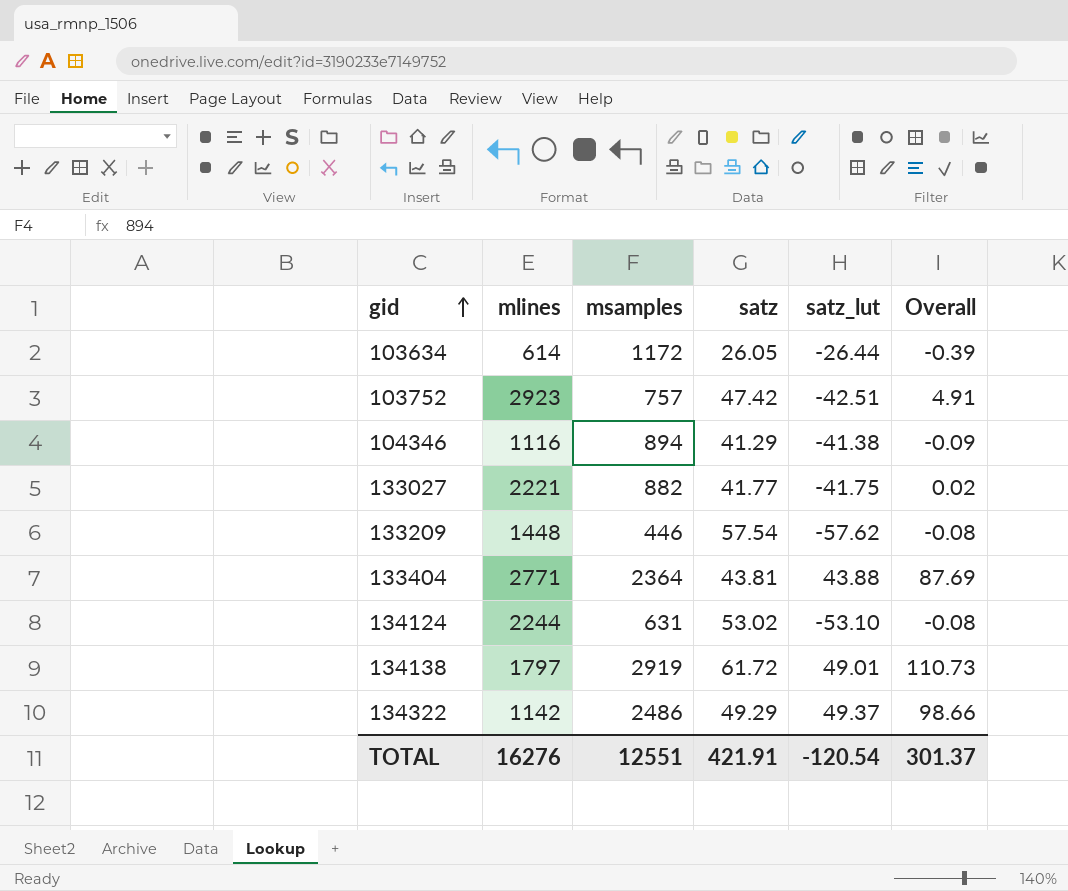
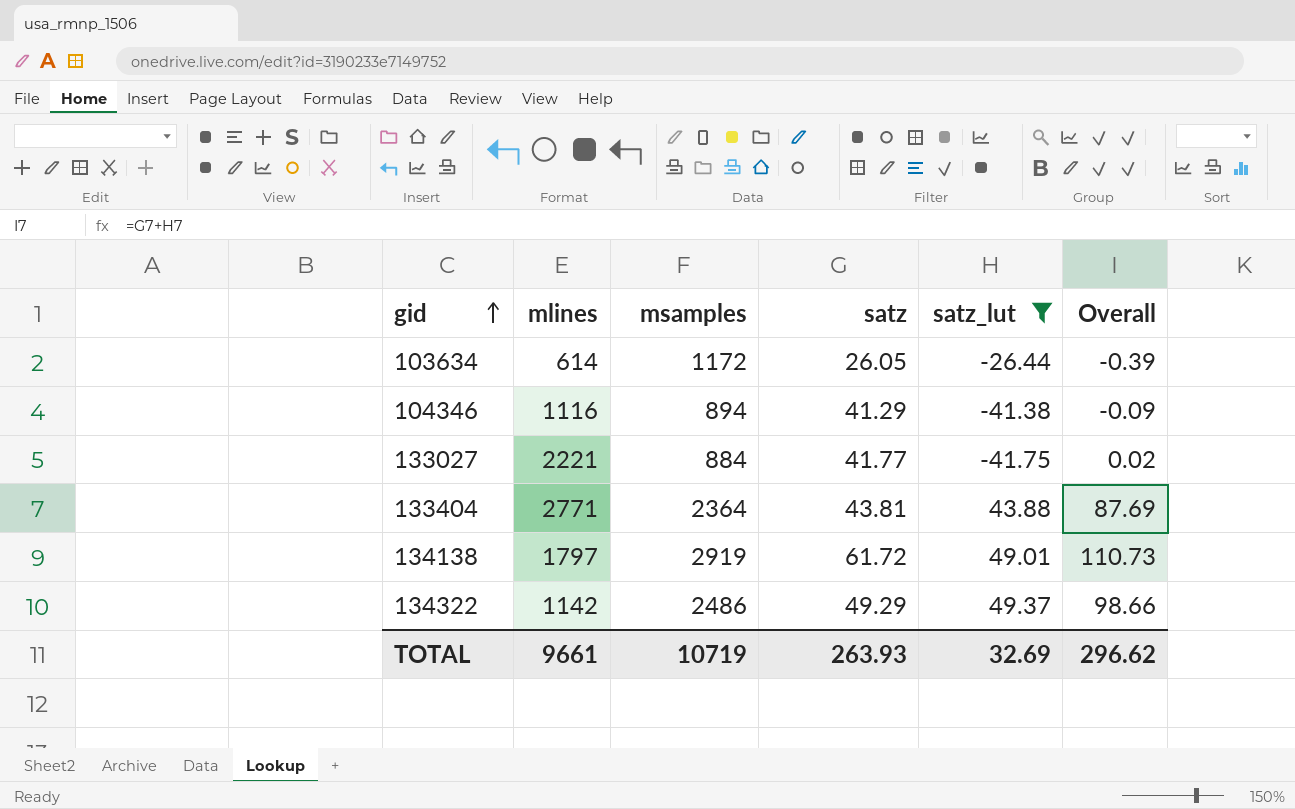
filter: none -> satz_lut >= -41.75
133027 | msamples: 882 -> 884
TOTAL | mlines: 16276 -> 9661
TOTAL | msamples: 12551 -> 10719
TOTAL | satz: 421.91 -> 263.93
TOTAL | satz_lut: -120.54 -> 32.69
TOTAL | Overall: 301.37 -> 296.62

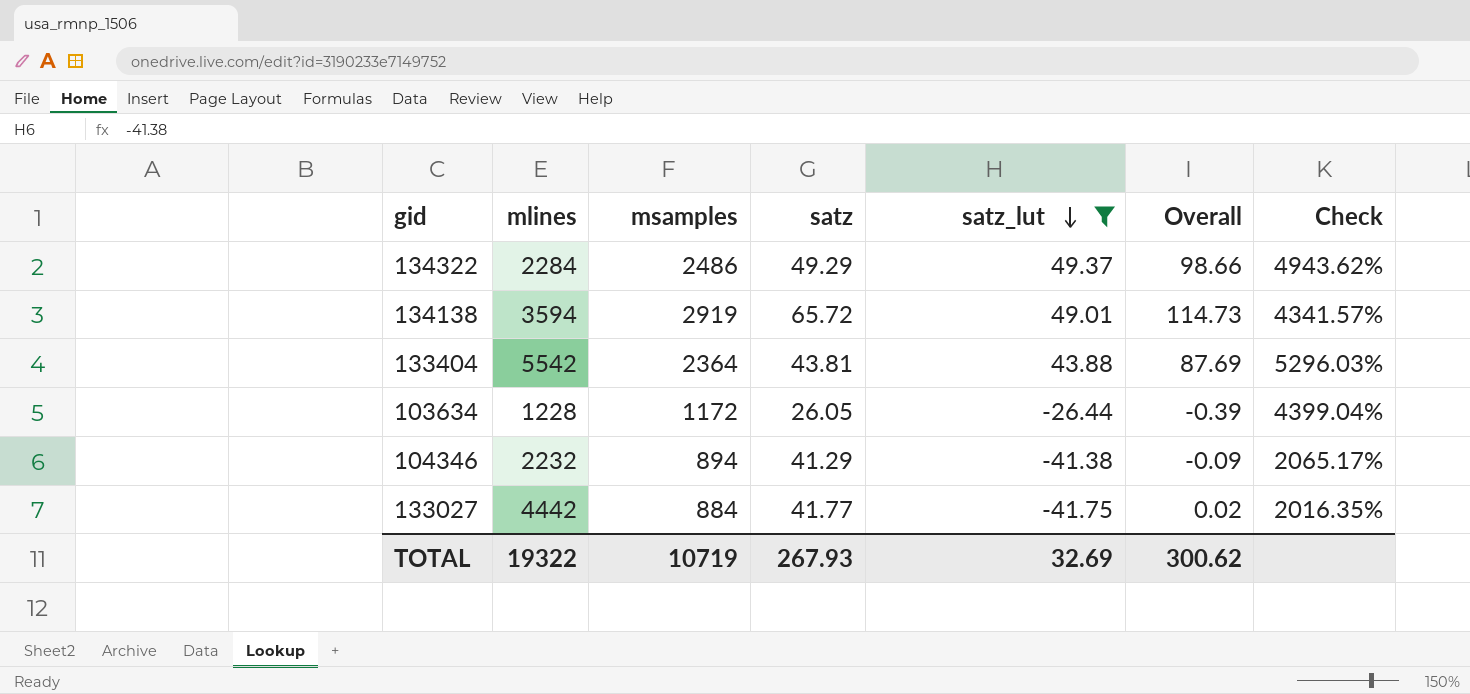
row order: gid ascending -> satz_lut descending
column Check | formula: none -> ([msamples] - [satz]) / [satz]
134322 | mlines: 1142 -> 2284
134138 | mlines: 1797 -> 3594
134138 | satz: 61.72 -> 65.72
134138 | Overall: 110.73 -> 114.73
133404 | mlines: 2771 -> 5542
103634 | mlines: 614 -> 1228
104346 | mlines: 1116 -> 2232
133027 | mlines: 2221 -> 4442
TOTAL | mlines: 9661 -> 19322
TOTAL | satz: 263.93 -> 267.93
TOTAL | Overall: 296.62 -> 300.62

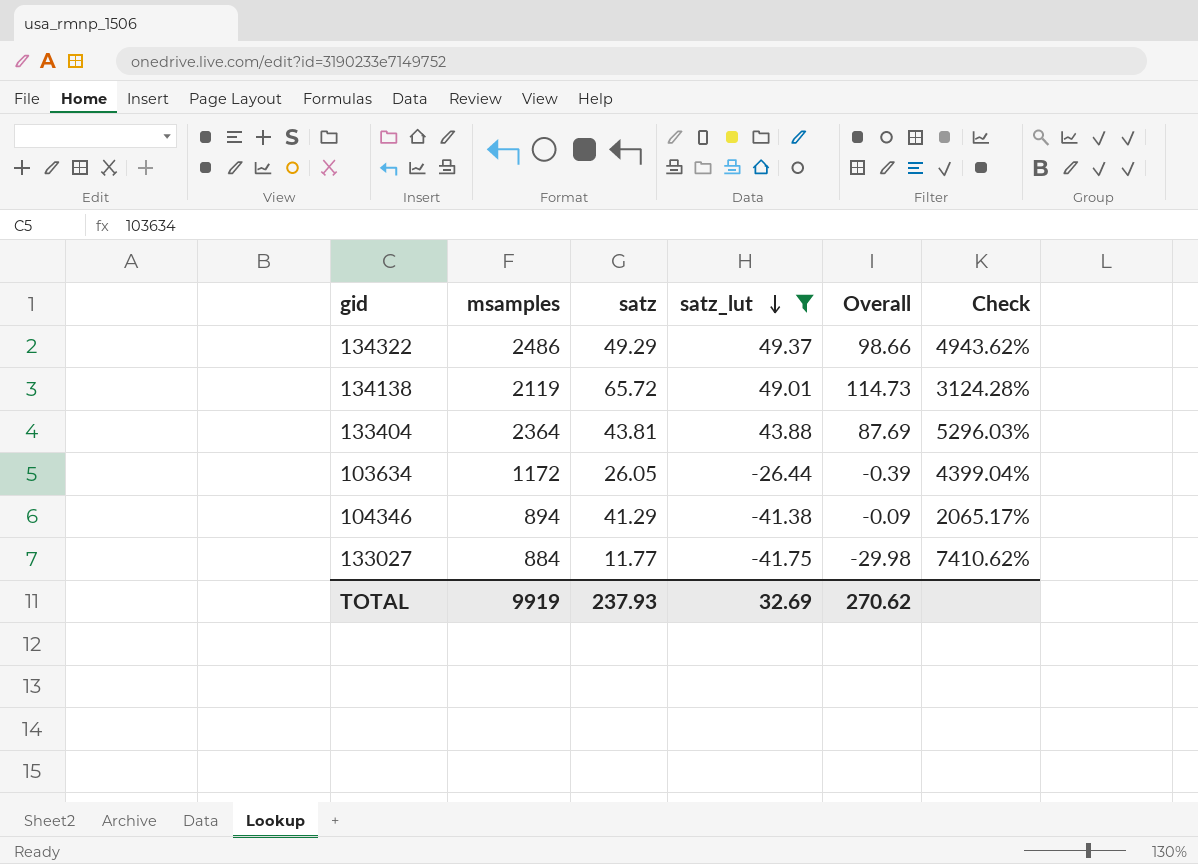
column mlines | position: 2 -> none
134138 | msamples: 2919 -> 2119
134138 | Check: 4341.57% -> 3124.28%
133027 | satz: 41.77 -> 11.77
133027 | Overall: 0.02 -> -29.98
133027 | Check: 2016.35% -> 7410.62%
TOTAL | msamples: 10719 -> 9919
TOTAL | satz: 267.93 -> 237.93
TOTAL | Overall: 300.62 -> 270.62

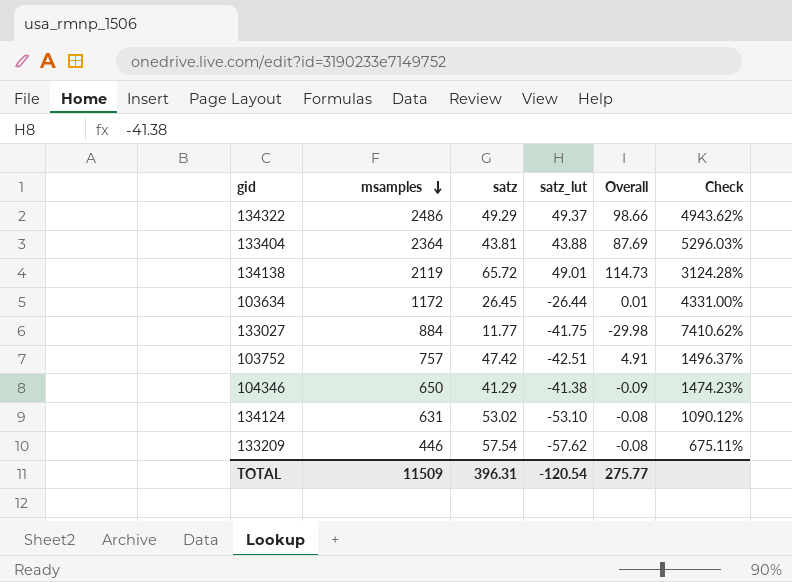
filter: satz_lut >= -41.75 -> none
row order: satz_lut descending -> msamples descending
103634 | satz: 26.05 -> 26.45
103634 | Overall: -0.39 -> 0.01
103634 | Check: 4399.04% -> 4331.00%
104346 | msamples: 894 -> 650
104346 | Check: 2065.17% -> 1474.23%
TOTAL | msamples: 9919 -> 11509
TOTAL | satz: 237.93 -> 396.31
TOTAL | satz_lut: 32.69 -> -120.54
TOTAL | Overall: 270.62 -> 275.77

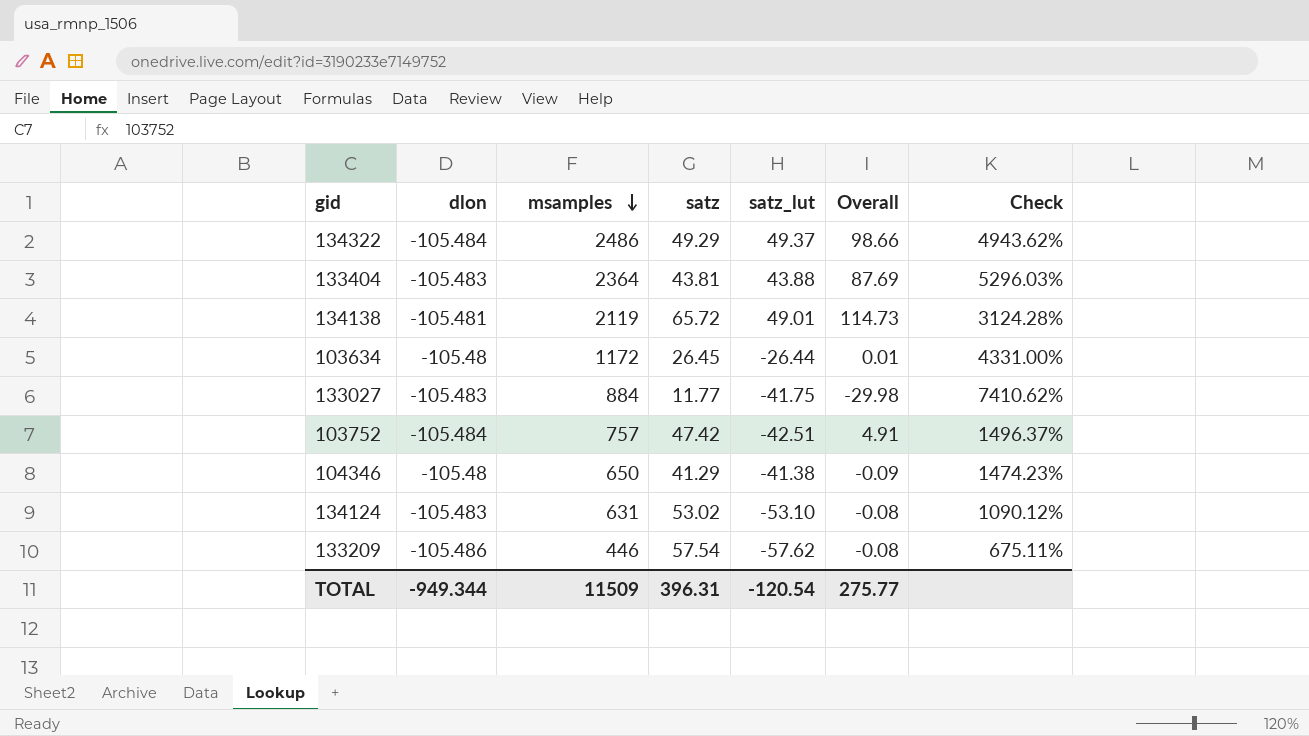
column dlon | position: none -> 2

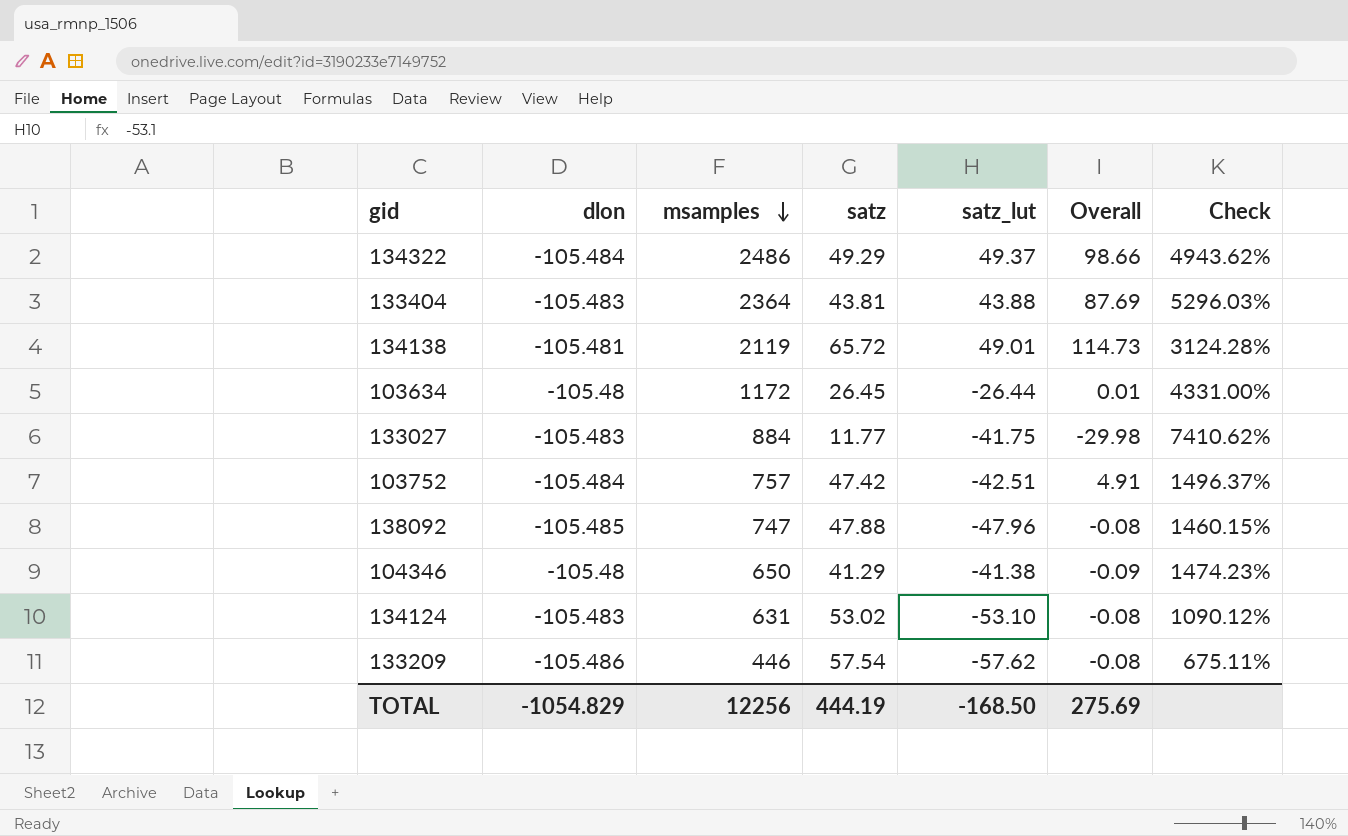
row 138092: none -> -105.485 | 747 | 47.88 | -47.96 | -0.08 | 1460.15%
TOTAL | dlon: -949.344 -> -1054.829
TOTAL | msamples: 11509 -> 12256
TOTAL | satz: 396.31 -> 444.19
TOTAL | satz_lut: -120.54 -> -168.50
TOTAL | Overall: 275.77 -> 275.69

